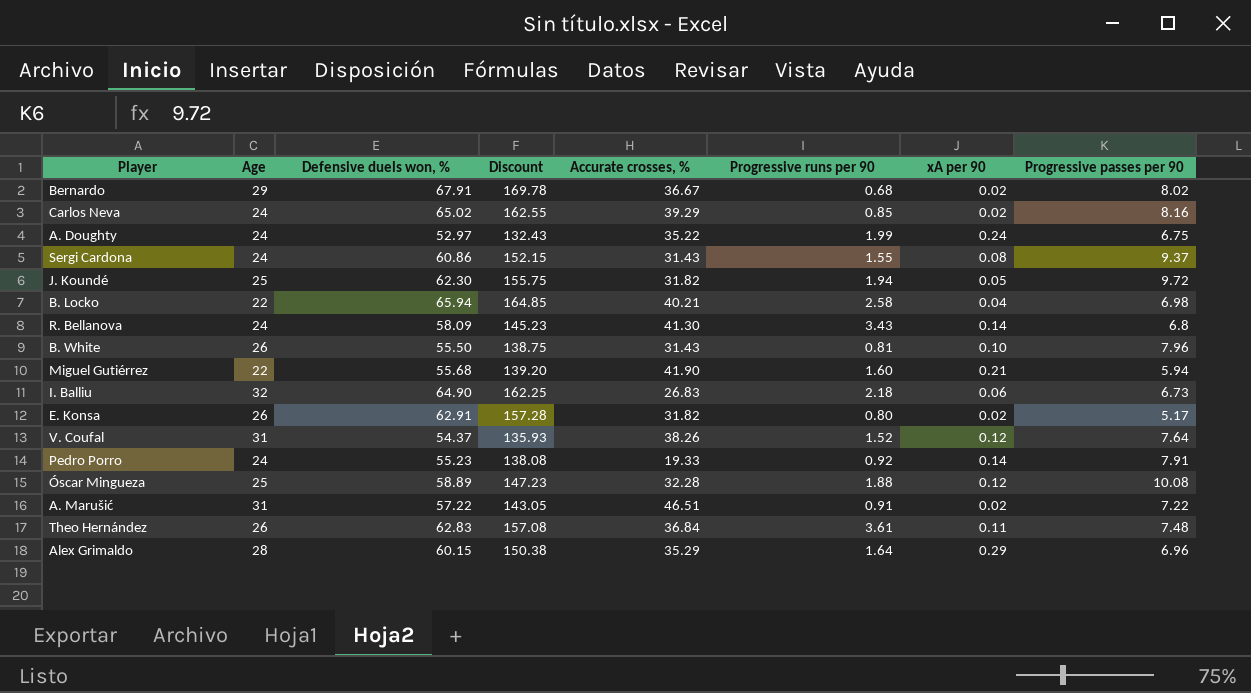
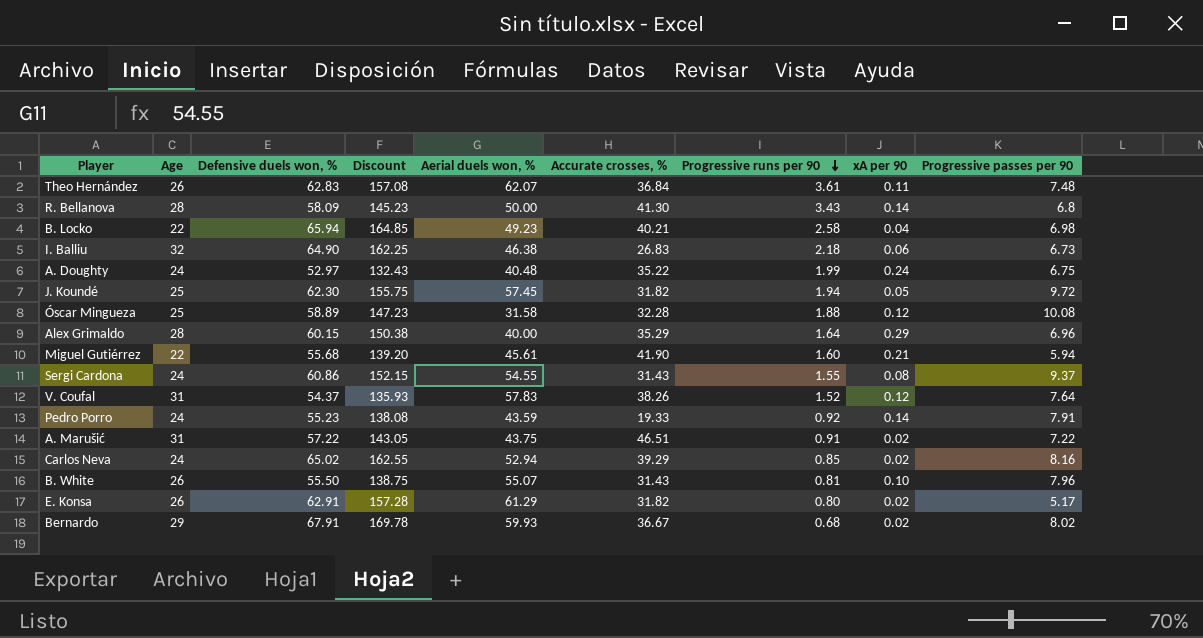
row order: none -> Progressive runs per 90 descending
column Aerial duels won, % | position: none -> 5
R. Bellanova | Age: 24 -> 28

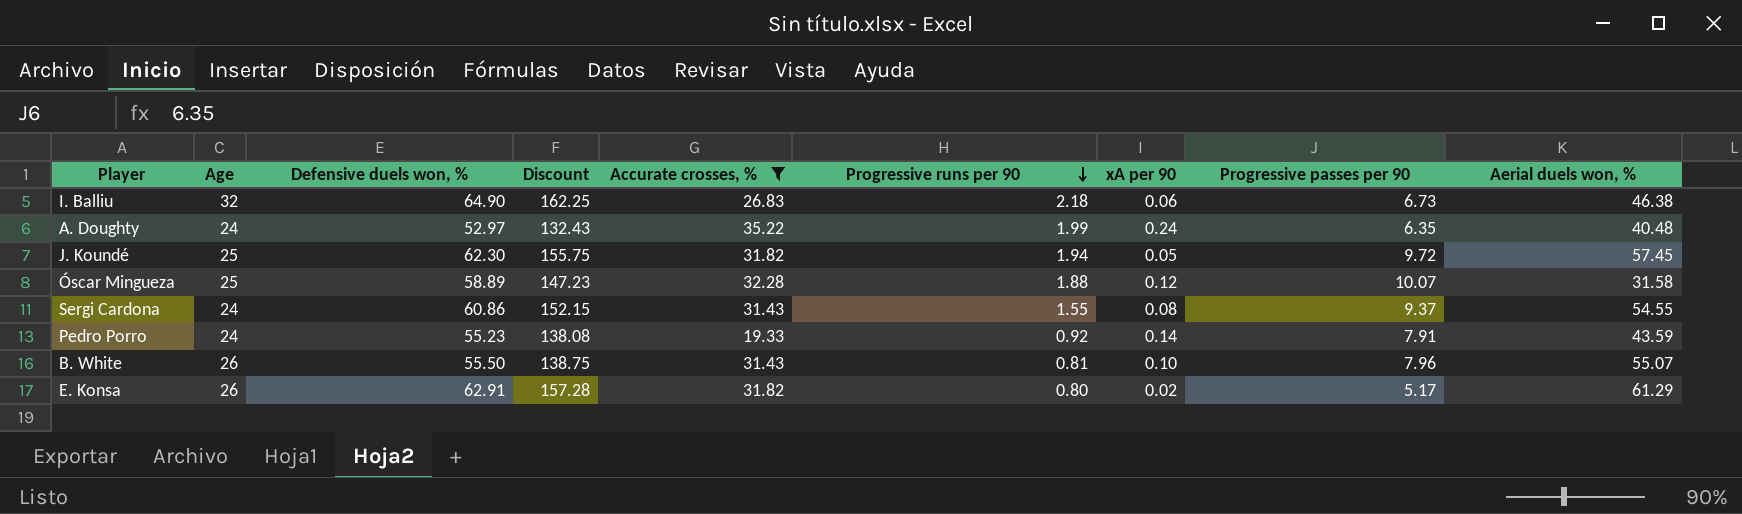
filter: none -> Accurate crosses, % <= 35.22
column Aerial duels won, % | position: 5 -> 9
A. Doughty | Progressive passes per 90: 6.75 -> 6.35
Óscar Mingueza | Progressive passes per 90: 10.08 -> 10.07

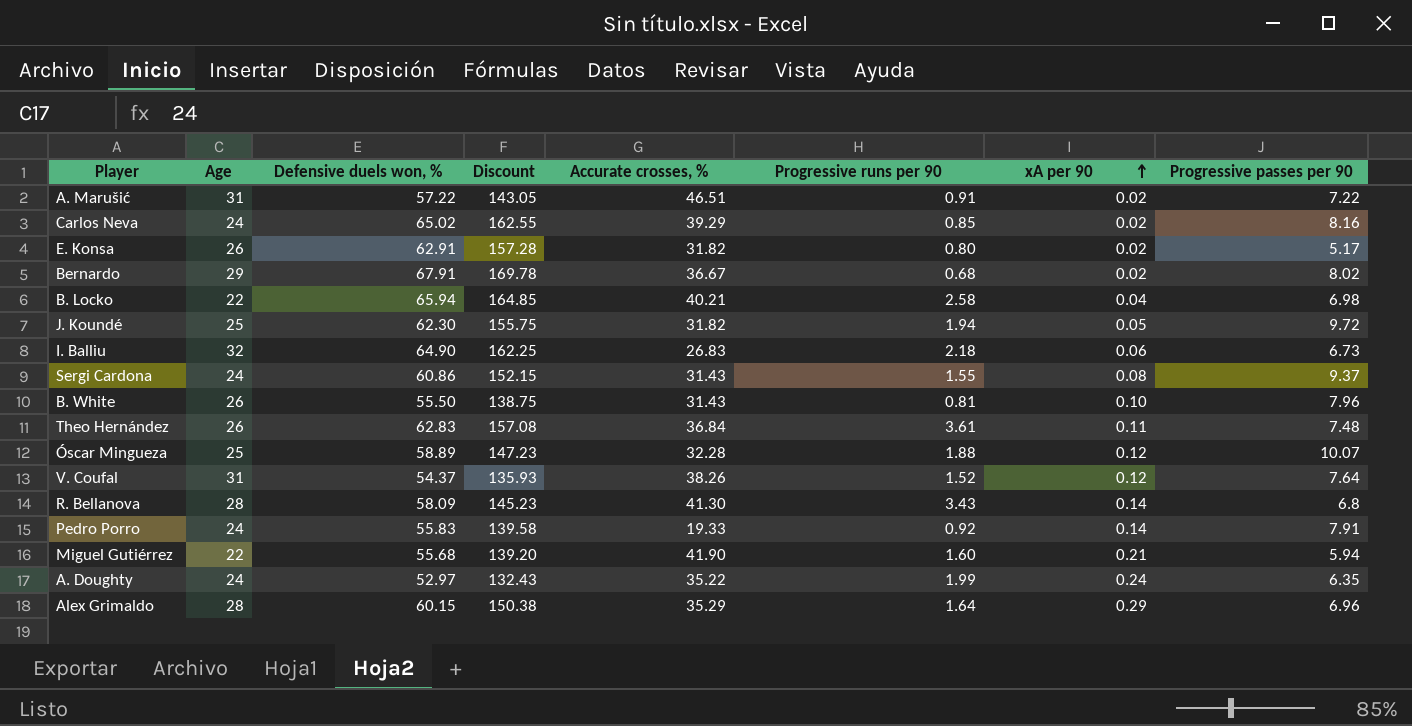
filter: Accurate crosses, % <= 35.22 -> none
row order: Progressive runs per 90 descending -> xA per 90 ascending
column Aerial duels won, % | position: 9 -> none
Pedro Porro | Defensive duels won, %: 55.23 -> 55.83
Pedro Porro | Discount: 138.08 -> 139.58

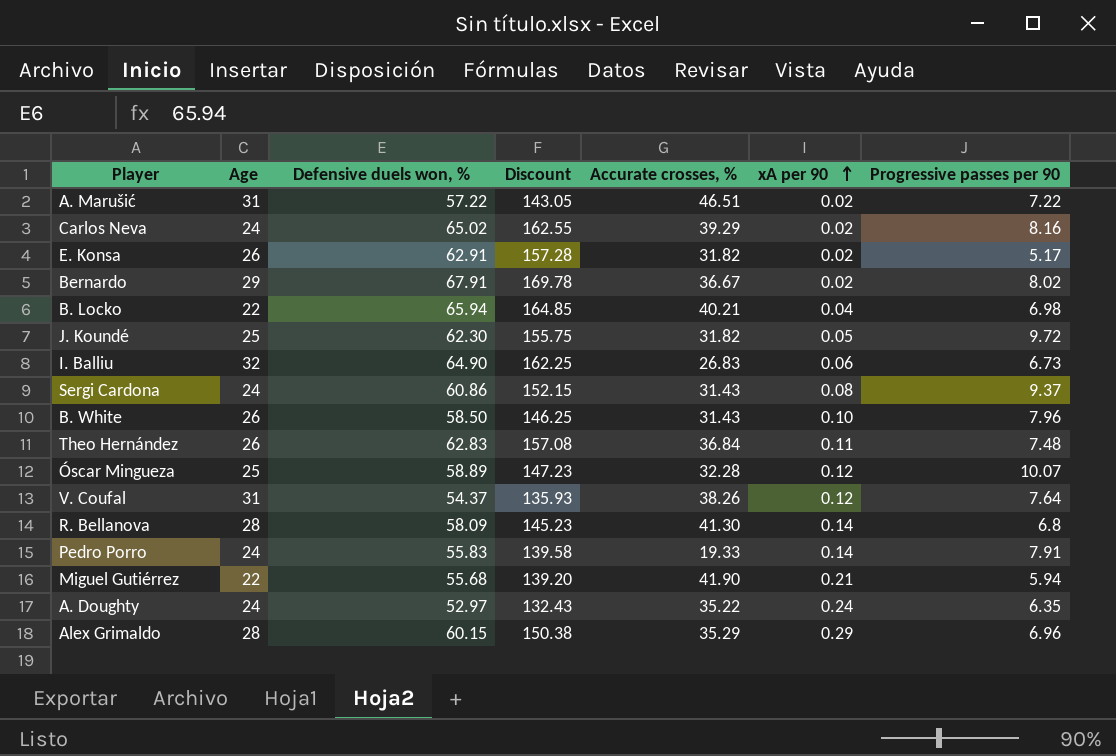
column Progressive runs per 90 | position: 6 -> none
B. White | Defensive duels won, %: 55.50 -> 58.50
B. White | Discount: 138.75 -> 146.25

